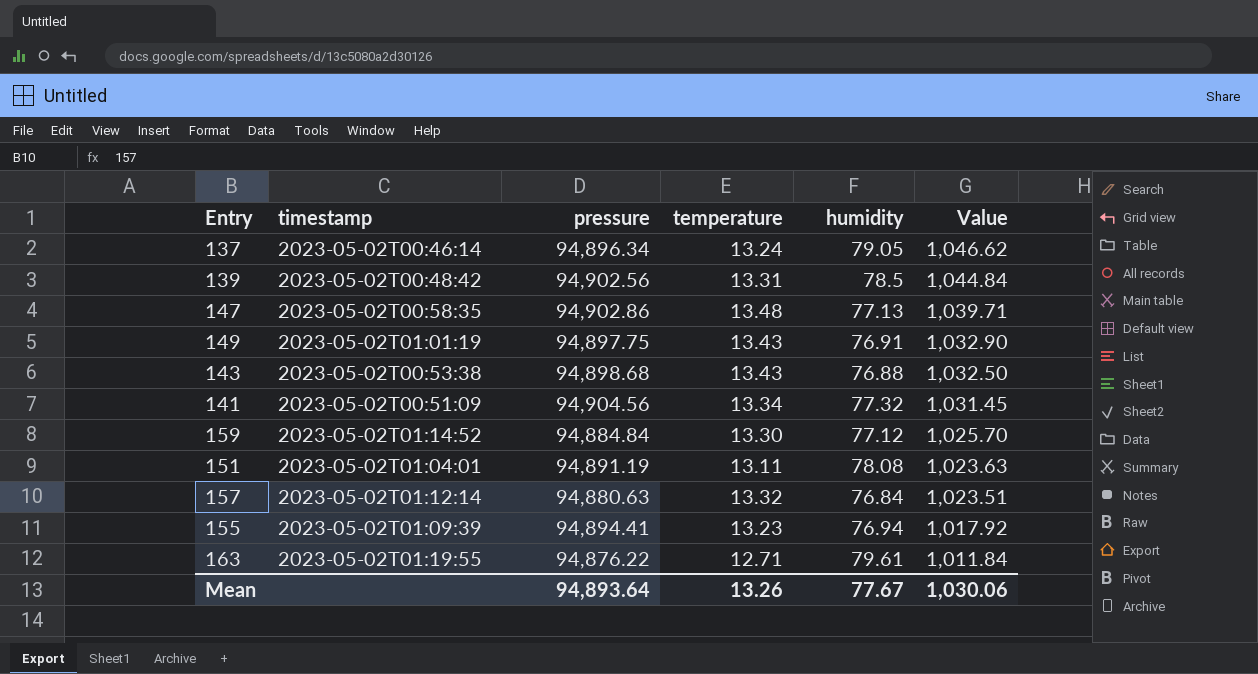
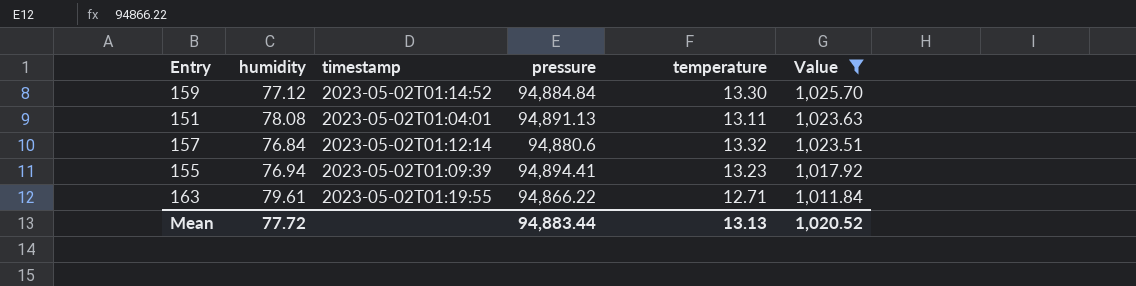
filter: none -> Value <= 1,025.70
column humidity | position: 5 -> 2
151 | pressure: 94,891.19 -> 94,891.13
157 | pressure: 94,880.63 -> 94,880.6
163 | pressure: 94,876.22 -> 94,866.22
Mean | humidity: 77.67 -> 77.72
Mean | pressure: 94,893.64 -> 94,883.44
Mean | temperature: 13.26 -> 13.13
Mean | Value: 1,030.06 -> 1,020.52

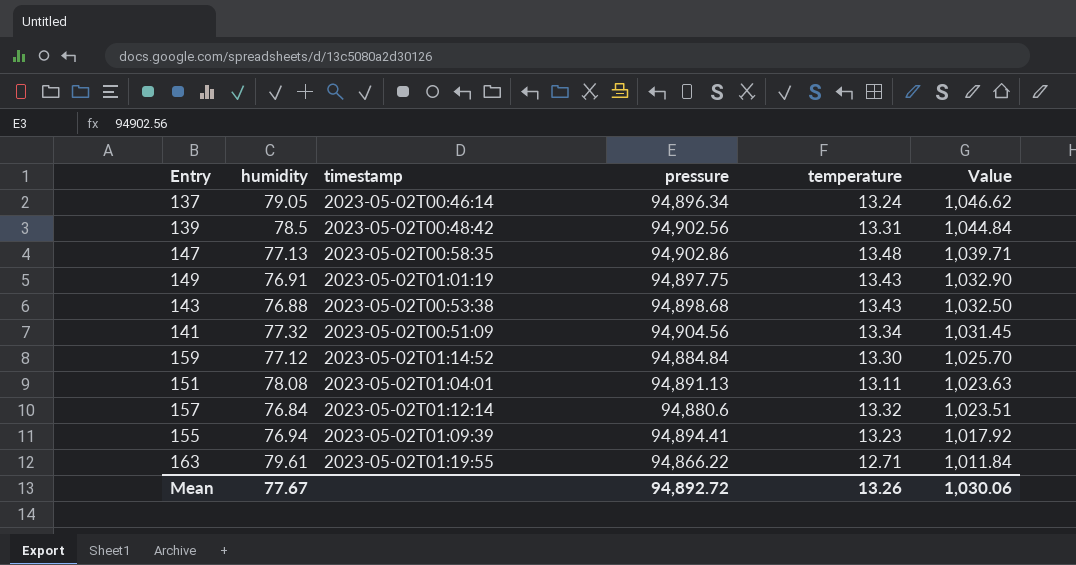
filter: Value <= 1,025.70 -> none
Mean | humidity: 77.72 -> 77.67
Mean | pressure: 94,883.44 -> 94,892.72
Mean | temperature: 13.13 -> 13.26
Mean | Value: 1,020.52 -> 1,030.06

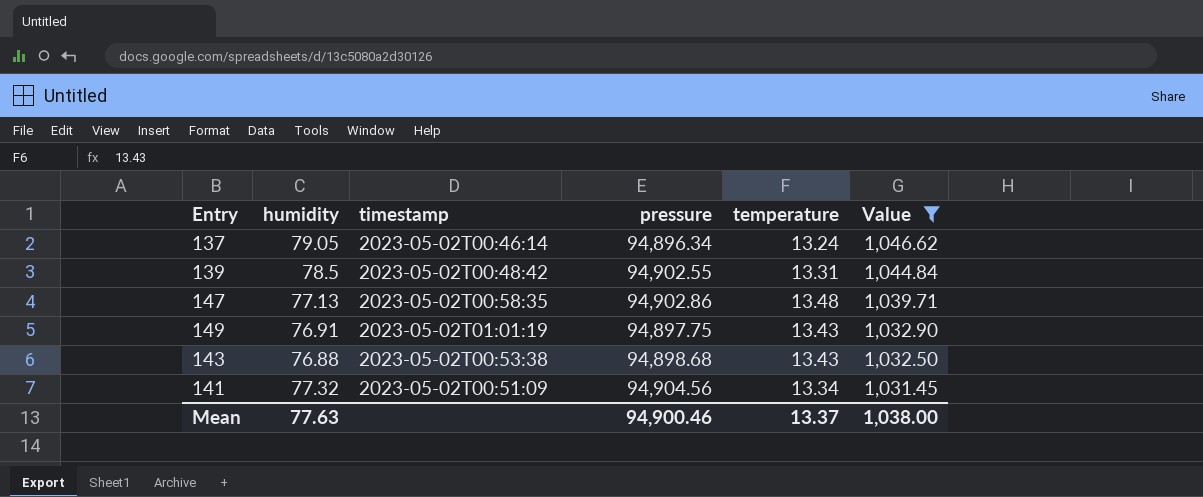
filter: none -> Value >= 1,031.45
139 | pressure: 94,902.56 -> 94,902.55
Mean | humidity: 77.67 -> 77.63
Mean | pressure: 94,892.72 -> 94,900.46
Mean | temperature: 13.26 -> 13.37
Mean | Value: 1,030.06 -> 1,038.00

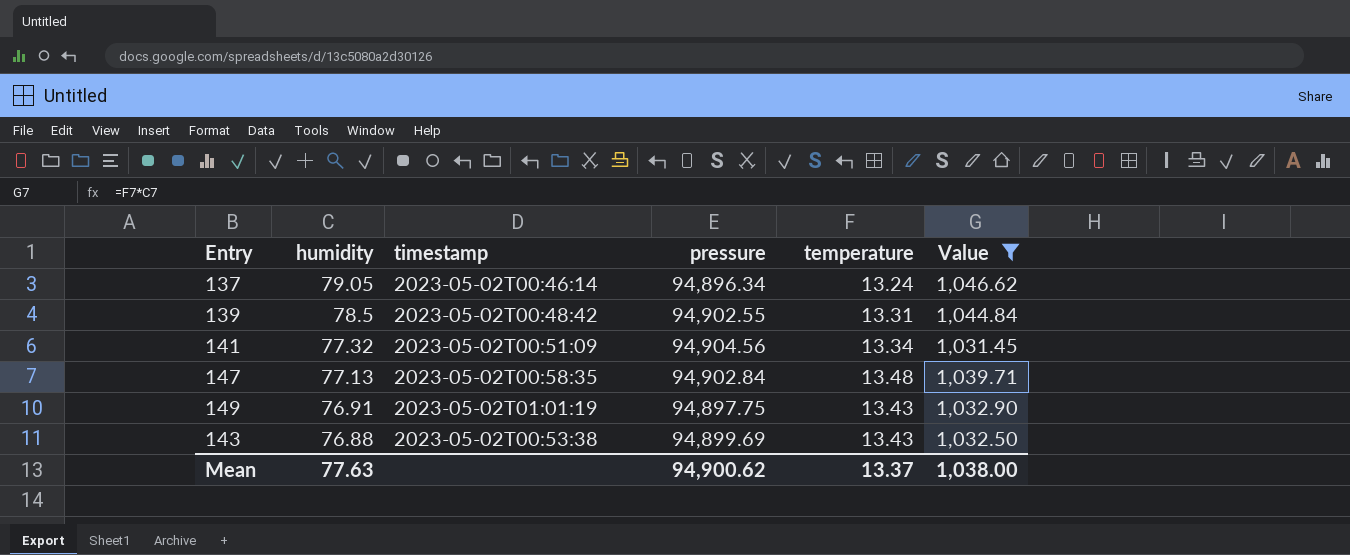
row order: Value descending -> humidity descending
147 | pressure: 94,902.86 -> 94,902.84
143 | pressure: 94,898.68 -> 94,899.69
Mean | pressure: 94,900.46 -> 94,900.62

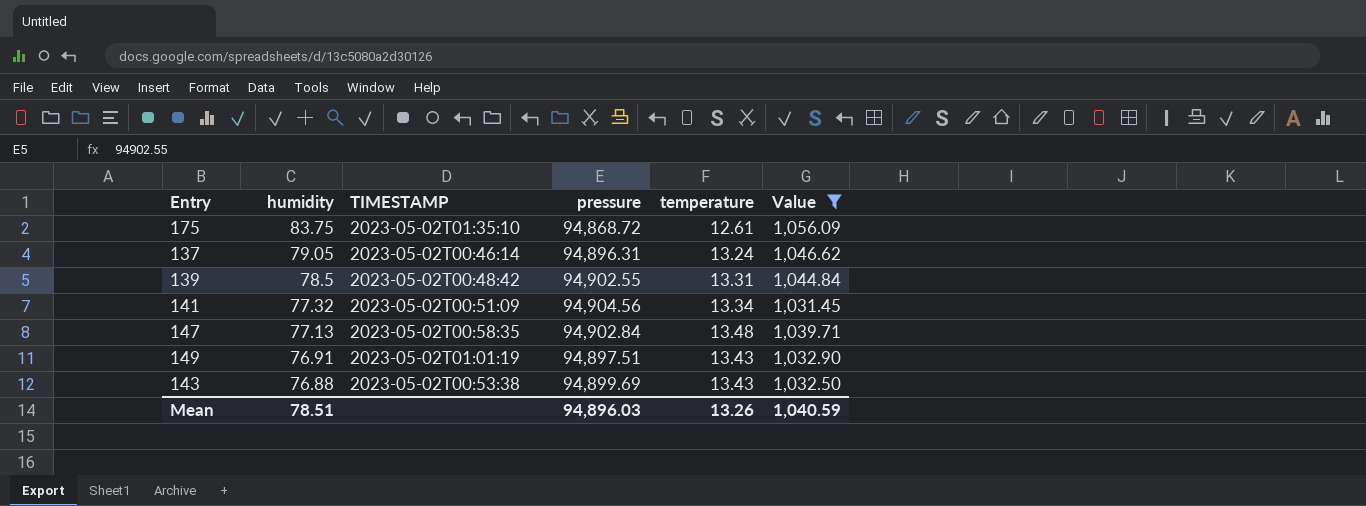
column name: timestamp -> TIMESTAMP
row 175: none -> 83.75 | 2023-05-02T01:35:10 | 94,868.72 | 12.61 | 1,056.09
137 | pressure: 94,896.34 -> 94,896.31
149 | pressure: 94,897.75 -> 94,897.51
Mean | humidity: 77.63 -> 78.51
Mean | pressure: 94,900.62 -> 94,896.03
Mean | temperature: 13.37 -> 13.26
Mean | Value: 1,038.00 -> 1,040.59

